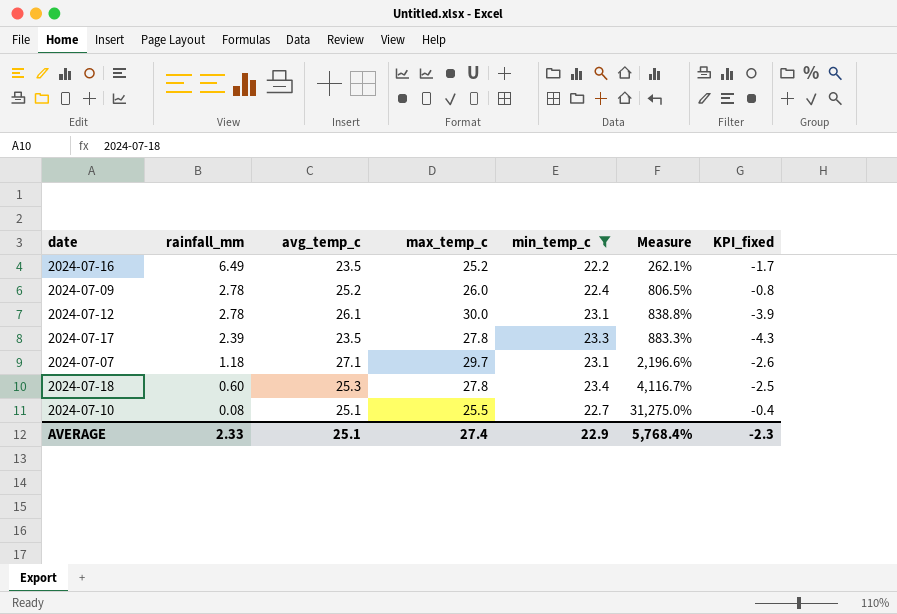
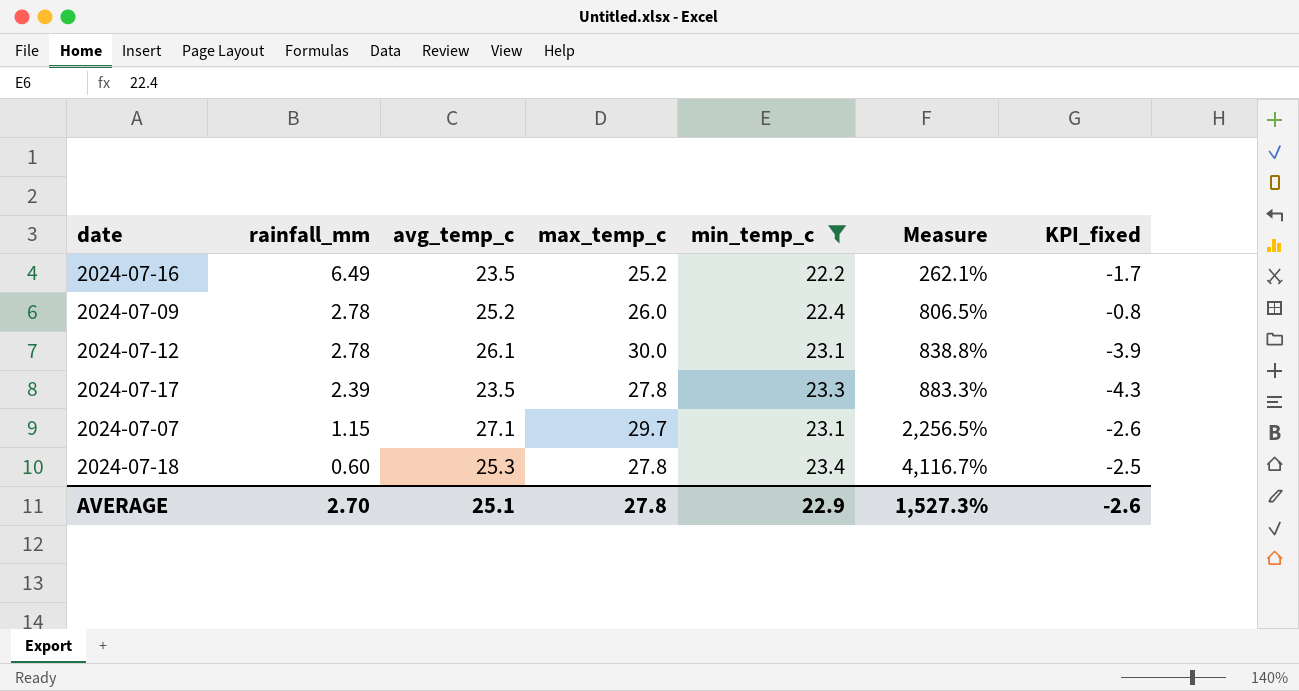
row 2024-07-10: 0.08 | 25.1 | 25.5 | 22.7 | 31,275.0% | -0.4 -> none
2024-07-07 | rainfall_mm: 1.18 -> 1.15
2024-07-07 | Measure: 2,196.6% -> 2,256.5%
AVERAGE | rainfall_mm: 2.33 -> 2.70
AVERAGE | max_temp_c: 27.4 -> 27.8
AVERAGE | Measure: 5,768.4% -> 1,527.3%
AVERAGE | KPI_fixed: -2.3 -> -2.6

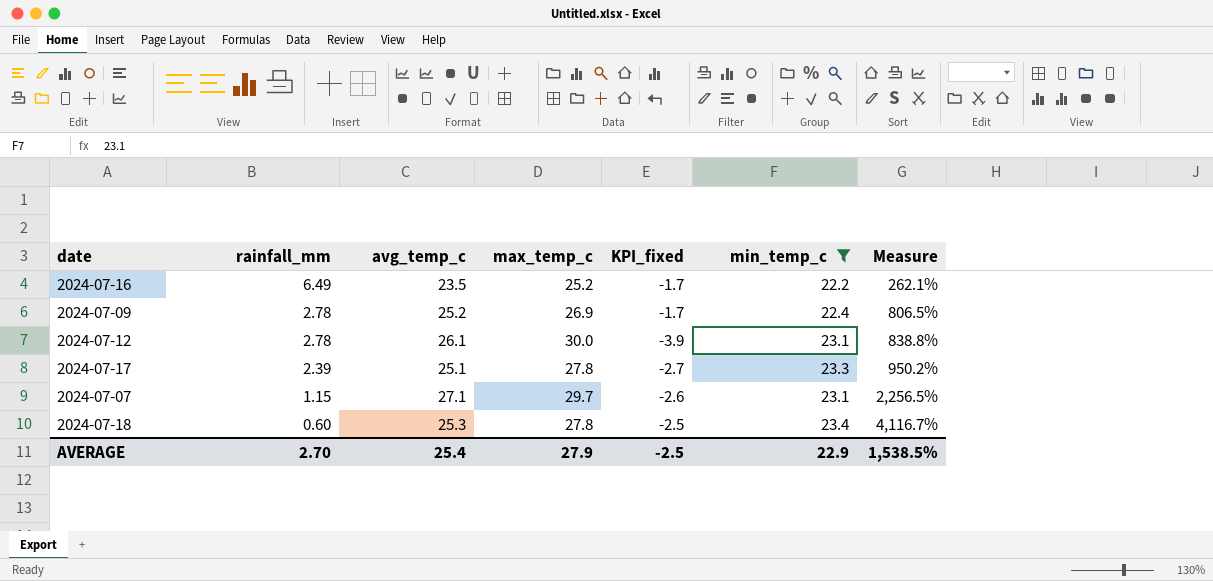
column KPI_fixed | position: 7 -> 5
2024-07-09 | max_temp_c: 26.0 -> 26.9
2024-07-09 | KPI_fixed: -0.8 -> -1.7
2024-07-17 | avg_temp_c: 23.5 -> 25.1
2024-07-17 | KPI_fixed: -4.3 -> -2.7
2024-07-17 | Measure: 883.3% -> 950.2%
AVERAGE | avg_temp_c: 25.1 -> 25.4
AVERAGE | max_temp_c: 27.8 -> 27.9
AVERAGE | KPI_fixed: -2.6 -> -2.5
AVERAGE | Measure: 1,527.3% -> 1,538.5%

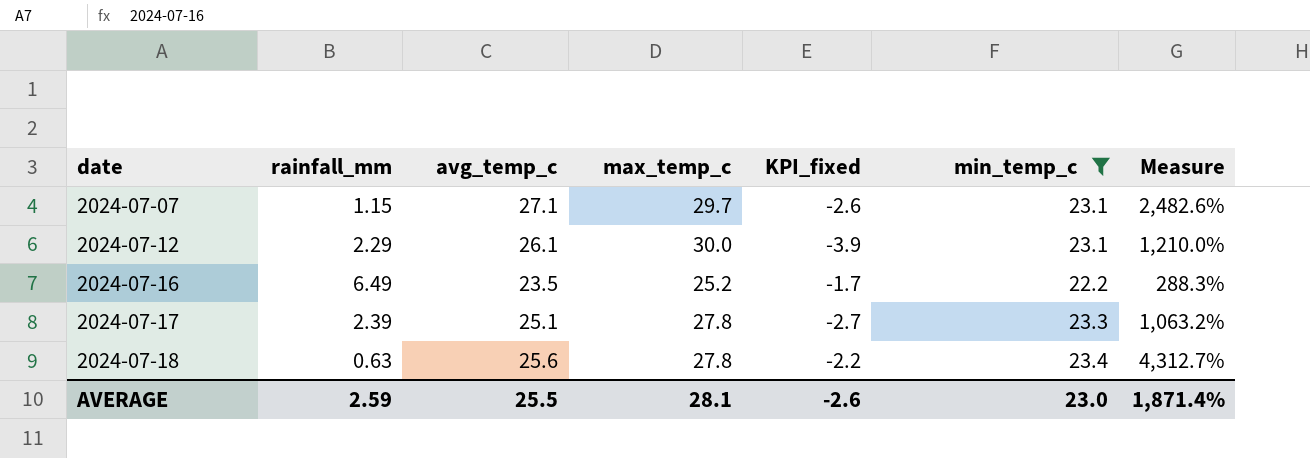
row order: rainfall_mm descending -> date ascending
column Measure | formula: ([avg_temp_c] - [rainfall_mm]) / [rainfall_mm] -> ([max_temp_c] - [rainfall_mm]) / [rainfall_mm]
row 2024-07-09: 2.78 | 25.2 | 26.9 | -1.7 | 22.4 | 806.5% -> none
2024-07-12 | rainfall_mm: 2.78 -> 2.29
2024-07-18 | rainfall_mm: 0.60 -> 0.63
2024-07-18 | avg_temp_c: 25.3 -> 25.6
2024-07-18 | KPI_fixed: -2.5 -> -2.2
AVERAGE | rainfall_mm: 2.70 -> 2.59
AVERAGE | avg_temp_c: 25.4 -> 25.5
AVERAGE | max_temp_c: 27.9 -> 28.1
AVERAGE | KPI_fixed: -2.5 -> -2.6
AVERAGE | min_temp_c: 22.9 -> 23.0
AVERAGE | Measure: 1,538.5% -> 1,871.4%

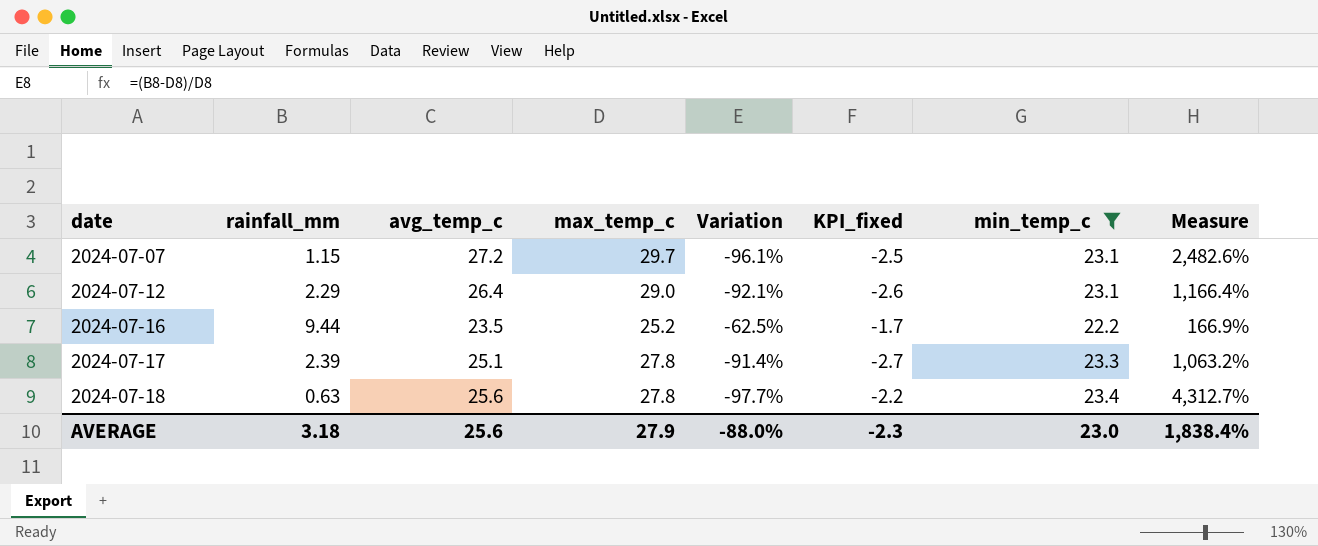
column Variation | formula: none -> ([rainfall_mm] - [max_temp_c]) / [max_temp_c]
2024-07-07 | avg_temp_c: 27.1 -> 27.2
2024-07-07 | KPI_fixed: -2.6 -> -2.5
2024-07-12 | avg_temp_c: 26.1 -> 26.4
2024-07-12 | max_temp_c: 30.0 -> 29.0
2024-07-12 | KPI_fixed: -3.9 -> -2.6
2024-07-12 | Measure: 1,210.0% -> 1,166.4%
2024-07-16 | rainfall_mm: 6.49 -> 9.44
2024-07-16 | Measure: 288.3% -> 166.9%
AVERAGE | rainfall_mm: 2.59 -> 3.18
AVERAGE | avg_temp_c: 25.5 -> 25.6
AVERAGE | max_temp_c: 28.1 -> 27.9
AVERAGE | KPI_fixed: -2.6 -> -2.3
AVERAGE | Measure: 1,871.4% -> 1,838.4%

